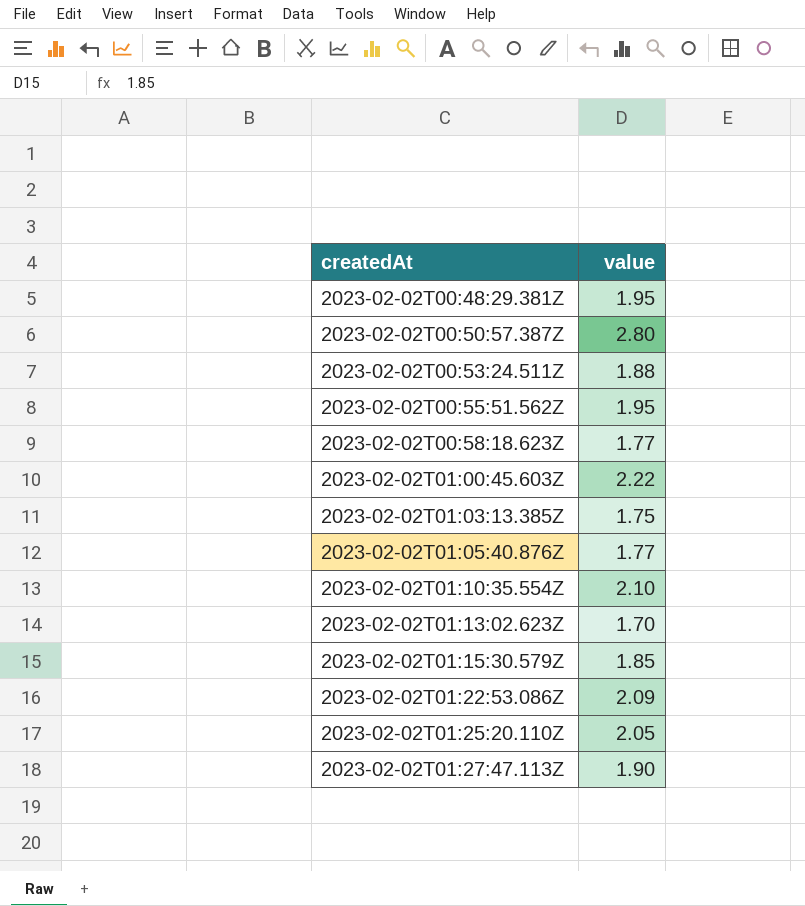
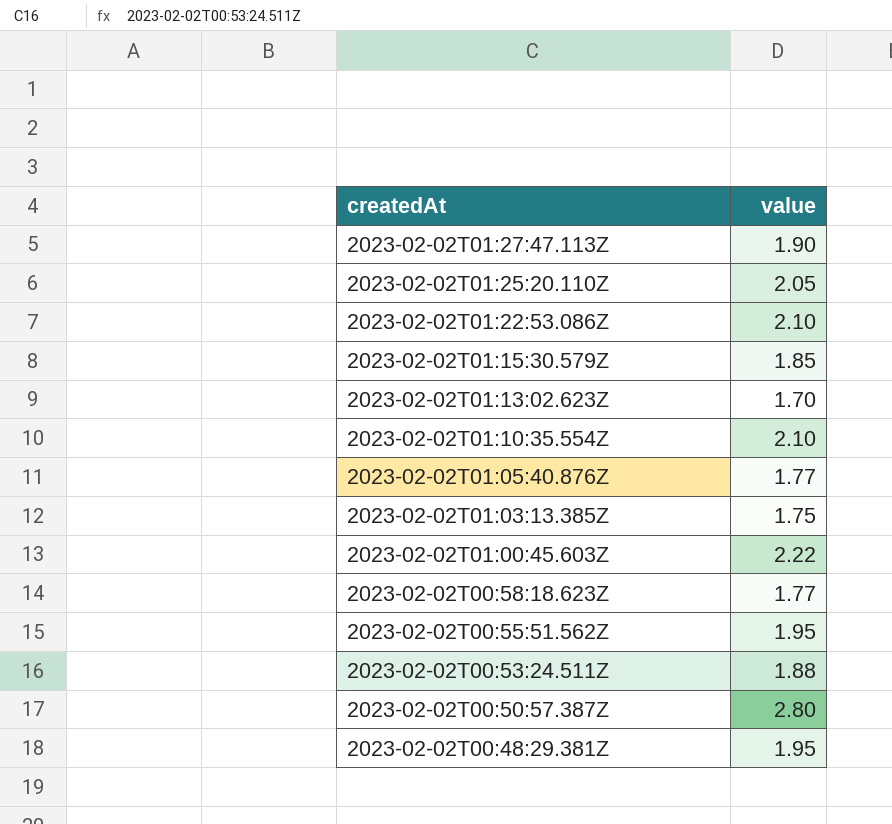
row order: createdAt ascending -> createdAt descending
2023-02-02T01:22:53.086Z | value: 2.09 -> 2.10

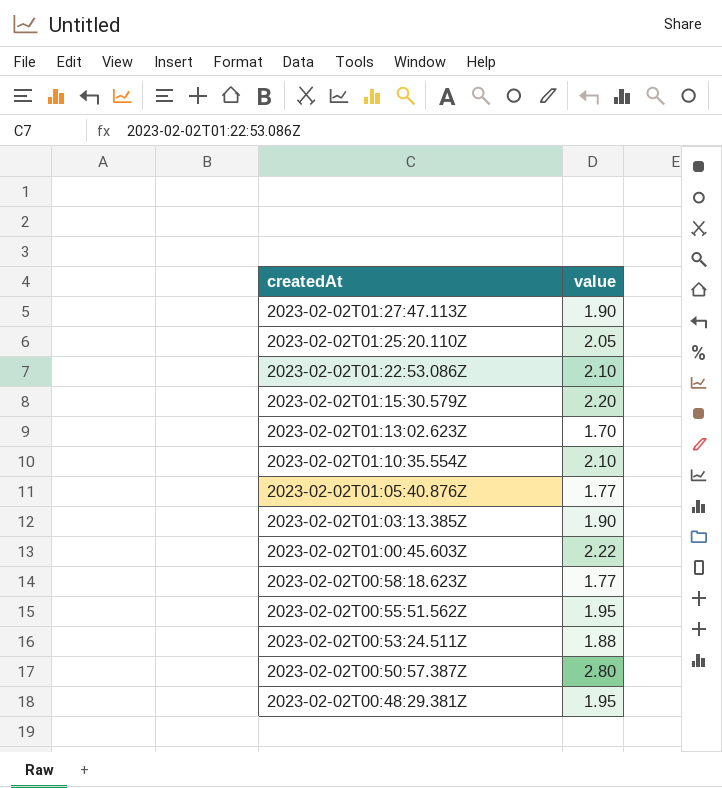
2023-02-02T01:15:30.579Z | value: 1.85 -> 2.20
2023-02-02T01:03:13.385Z | value: 1.75 -> 1.90

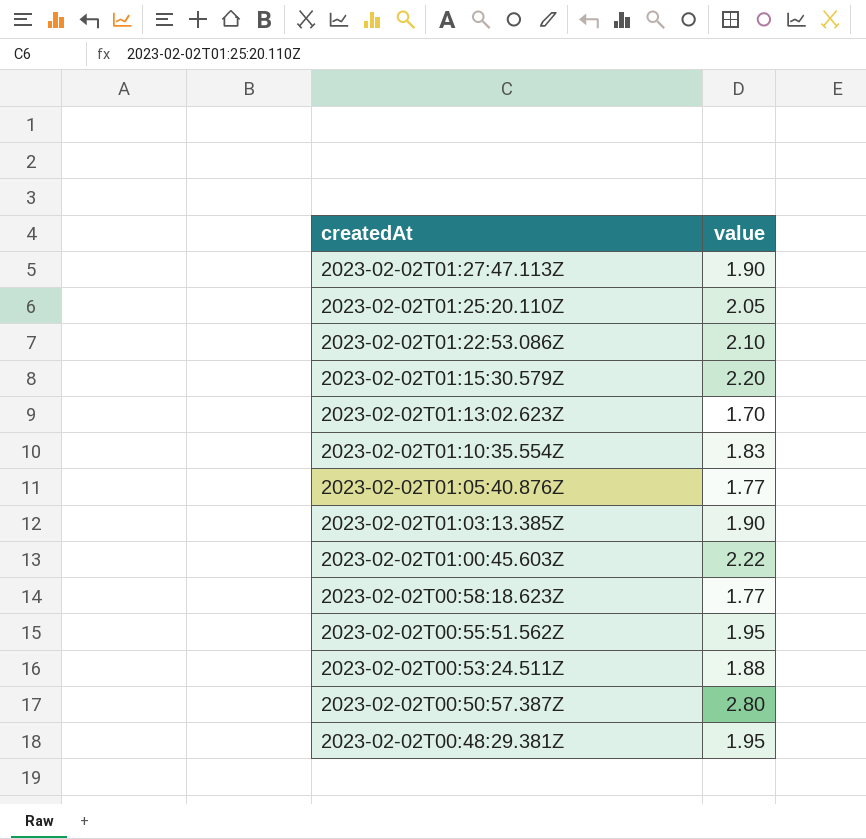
2023-02-02T01:10:35.554Z | value: 2.10 -> 1.83

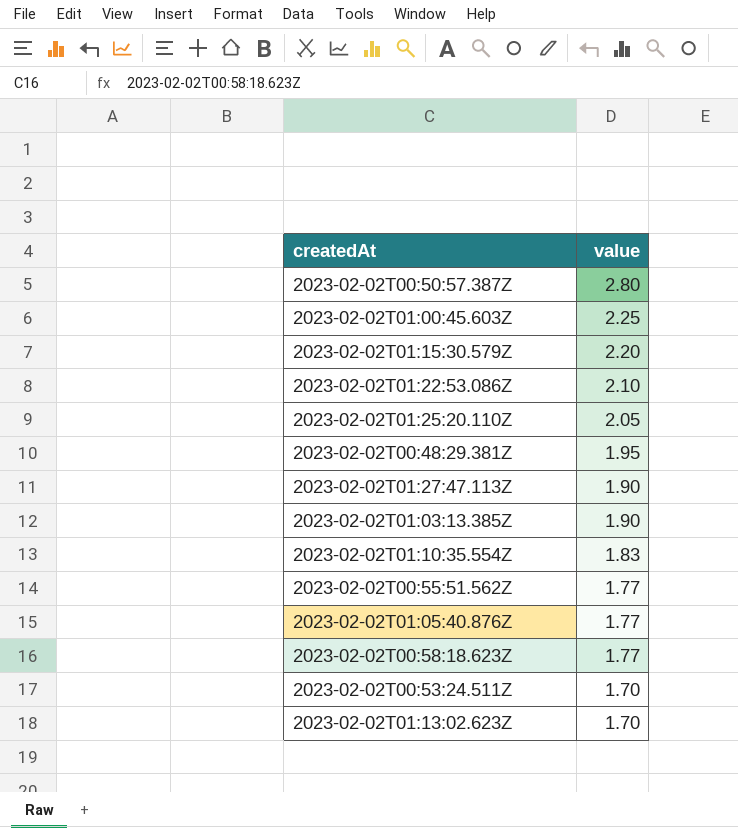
row order: createdAt descending -> value descending
2023-02-02T01:00:45.603Z | value: 2.22 -> 2.25
2023-02-02T00:55:51.562Z | value: 1.95 -> 1.77
2023-02-02T00:53:24.511Z | value: 1.88 -> 1.70

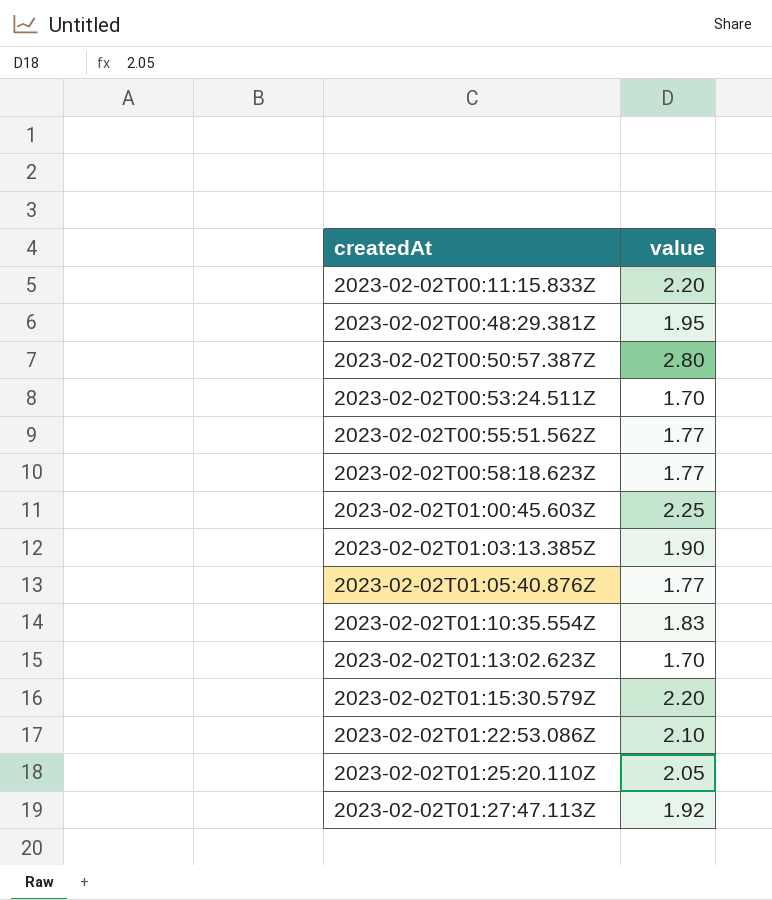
row order: value descending -> createdAt ascending
row 2023-02-02T00:11:15.833Z: none -> 2.20
2023-02-02T01:27:47.113Z | value: 1.90 -> 1.92

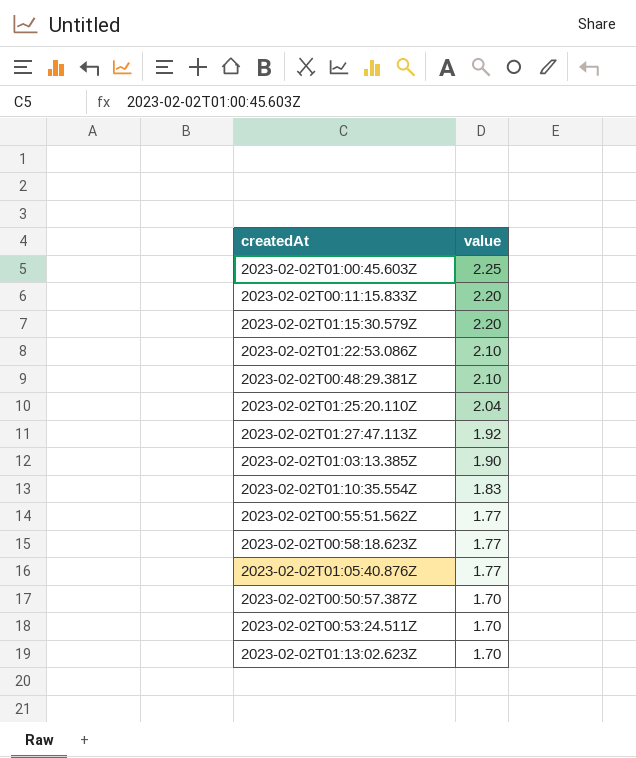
row order: createdAt ascending -> value descending
2023-02-02T00:48:29.381Z | value: 1.95 -> 2.10
2023-02-02T01:25:20.110Z | value: 2.05 -> 2.04
2023-02-02T00:50:57.387Z | value: 2.80 -> 1.70

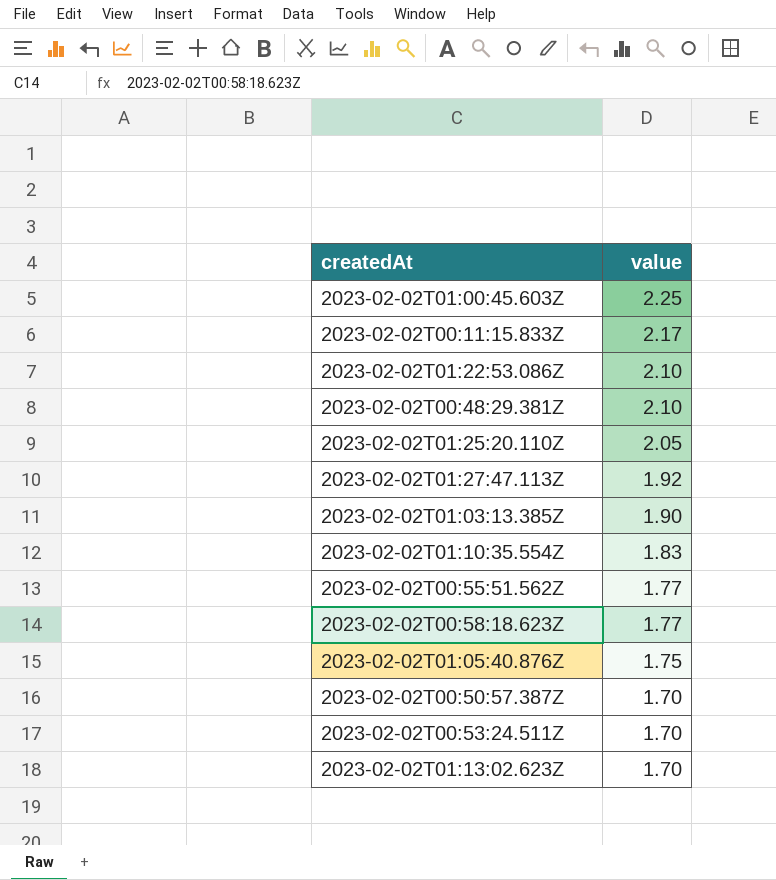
row 2023-02-02T01:15:30.579Z: 2.20 -> none
2023-02-02T00:11:15.833Z | value: 2.20 -> 2.17
2023-02-02T01:25:20.110Z | value: 2.04 -> 2.05
2023-02-02T01:05:40.876Z | value: 1.77 -> 1.75

